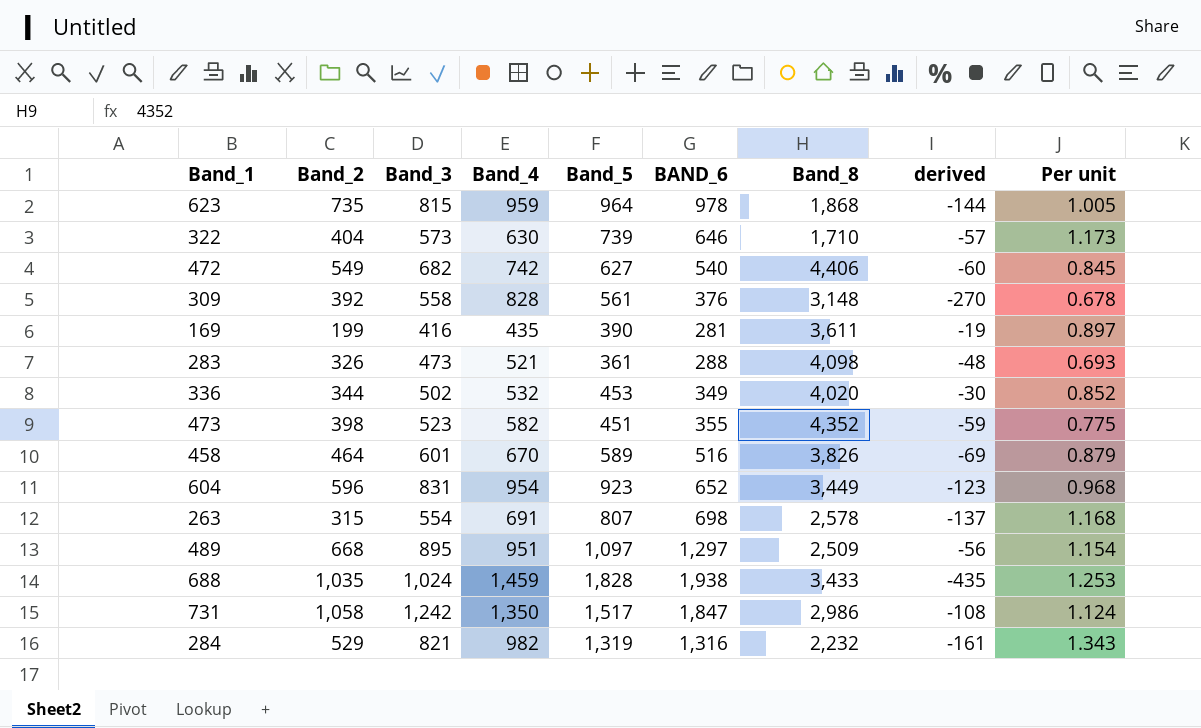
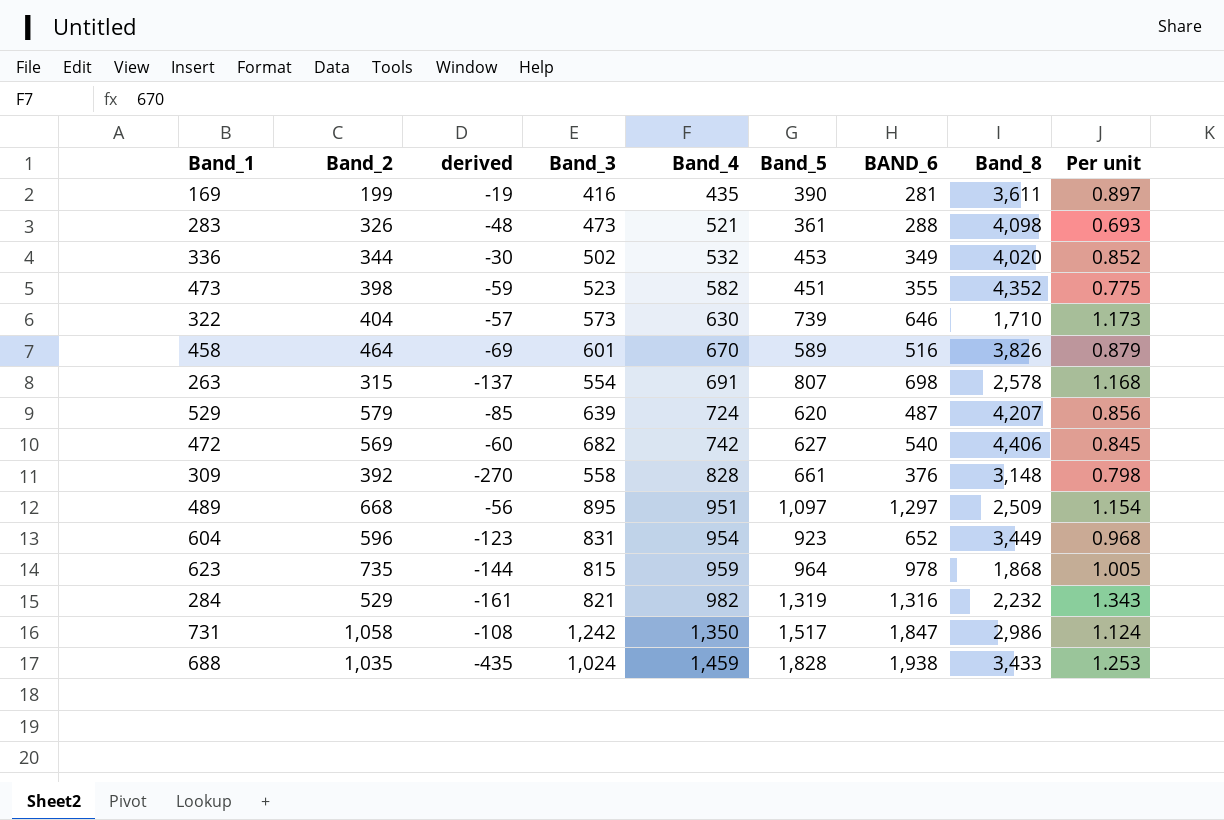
row order: none -> Band_4 ascending
column derived | position: 8 -> 3
row 529: none -> 579 | -85 | 639 | 724 | 620 | 487 | 4,207 | 0.856
472 | Band_2: 549 -> 569
309 | Band_5: 561 -> 661
309 | Per unit: 0.678 -> 0.798

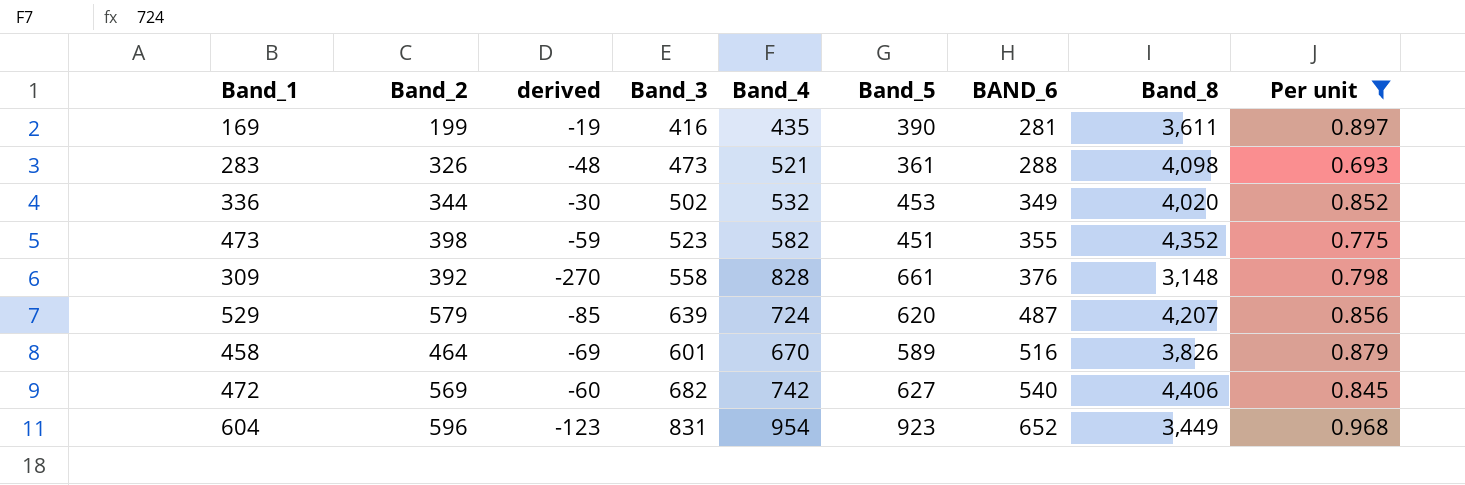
filter: none -> Per unit <= 0.968
row order: Band_4 ascending -> BAND_6 ascending

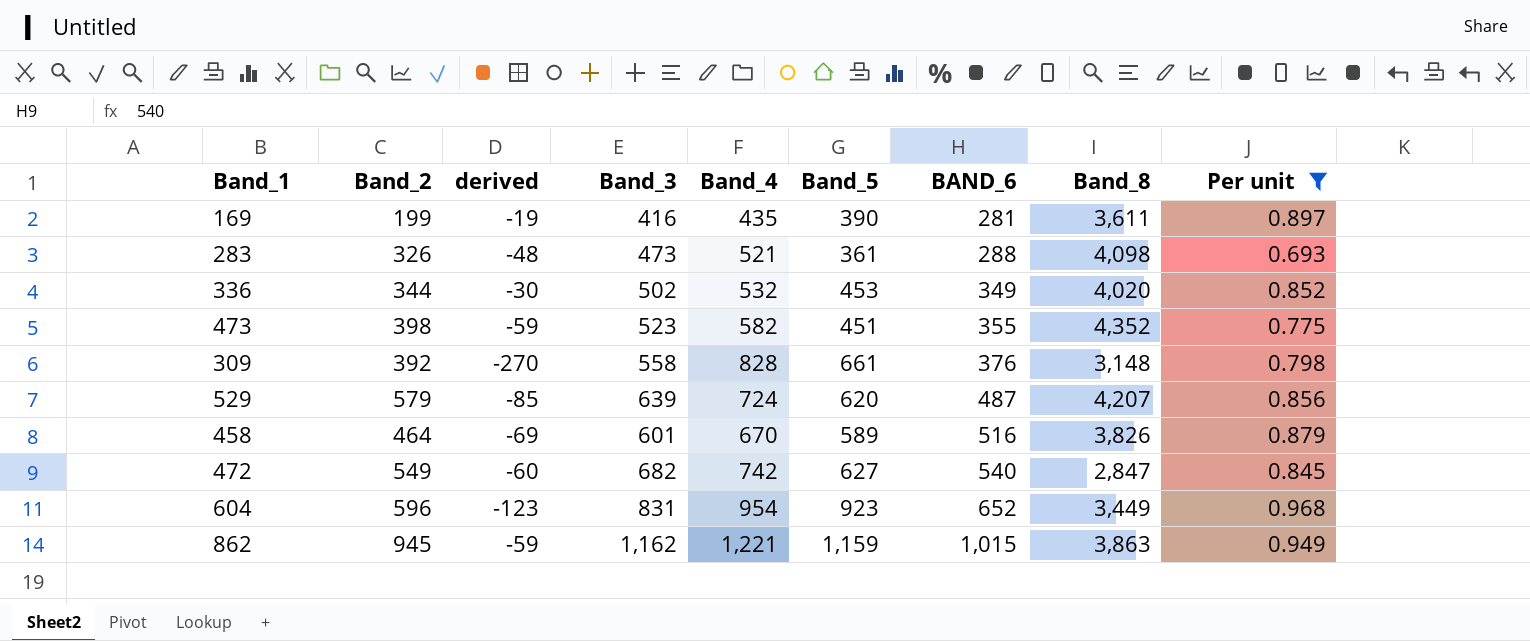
472 | Band_2: 569 -> 549
472 | Band_8: 4,406 -> 2,847
row 862: none -> 945 | -59 | 1,162 | 1,221 | 1,159 | 1,015 | 3,863 | 0.949

